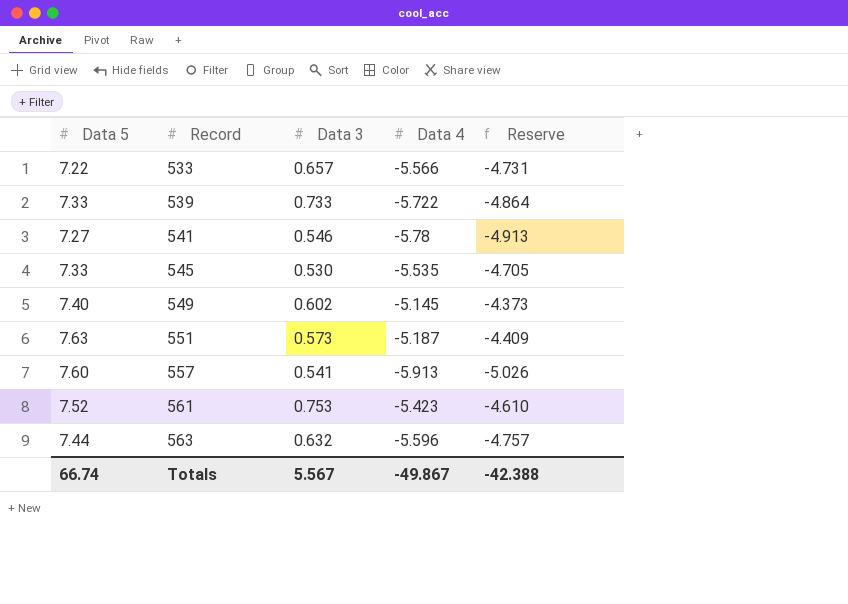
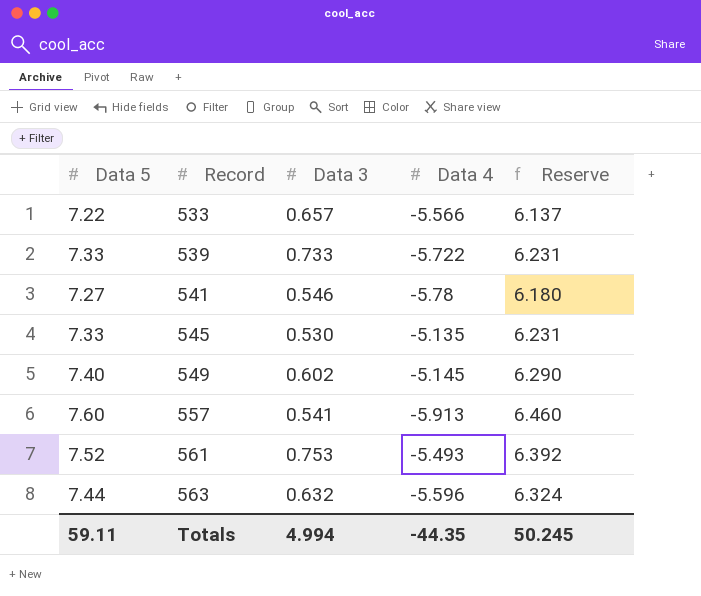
column Reserve | formula: [Data 4] * 0.85 -> [Data 5] * 0.85
row 551: 7.63 | 0.573 | -5.187 | -4.409 -> none
545 | Data 4: -5.535 -> -5.135
561 | Data 4: -5.423 -> -5.493
Totals | Data 5: 66.74 -> 59.11
Totals | Data 3: 5.567 -> 4.994
Totals | Data 4: -49.867 -> -44.35
Totals | Reserve: -42.388 -> 50.245

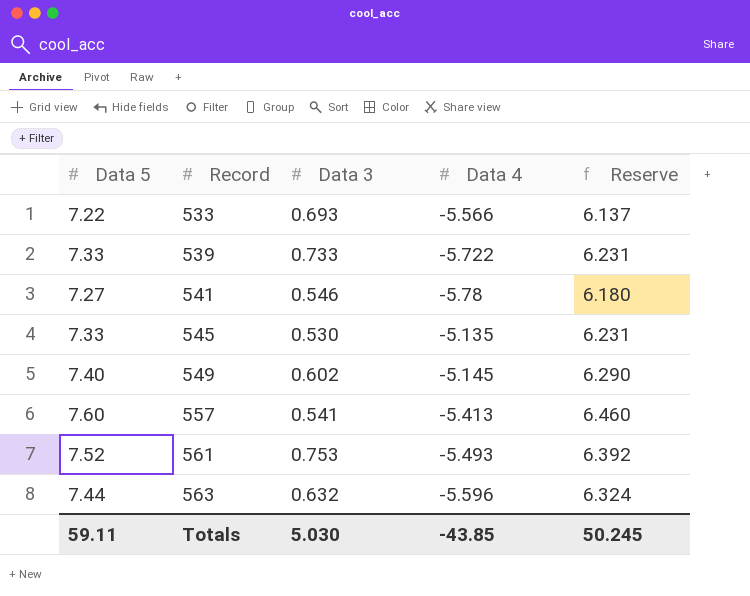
533 | Data 3: 0.657 -> 0.693
557 | Data 4: -5.913 -> -5.413
Totals | Data 3: 4.994 -> 5.030
Totals | Data 4: -44.35 -> -43.85

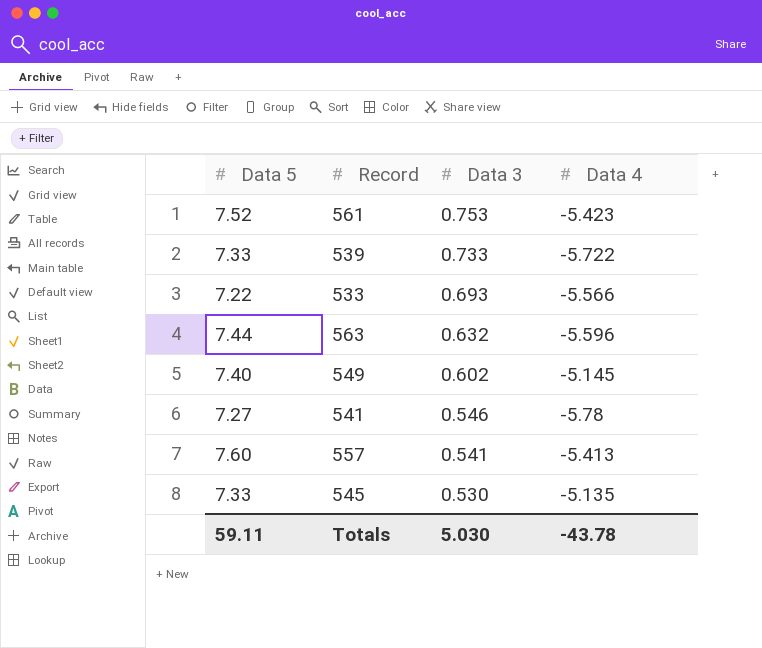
row order: Record ascending -> Data 3 descending
column Reserve | formula: [Data 5] * 0.85 -> none
561 | Data 4: -5.493 -> -5.423
Totals | Data 4: -43.85 -> -43.78

